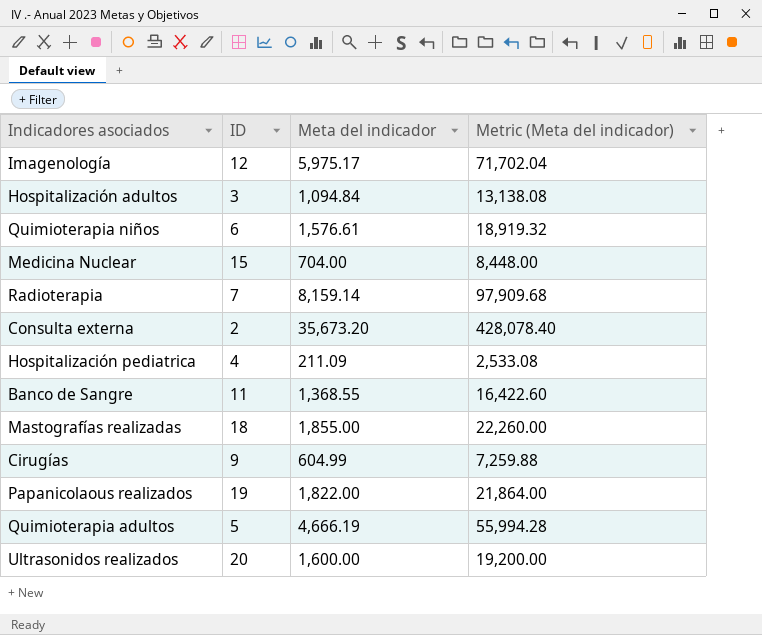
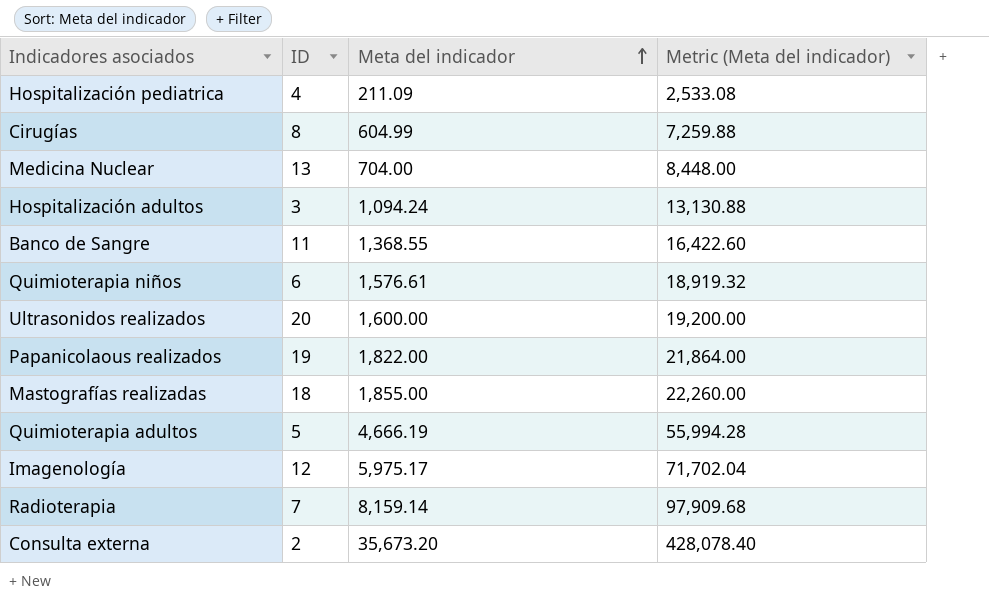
row order: none -> Meta del indicador ascending
Cirugías | ID: 9 -> 8
Medicina Nuclear | ID: 15 -> 13
Hospitalización adultos | Meta del indicador: 1,094.84 -> 1,094.24
Hospitalización adultos | Metric (Meta del indicador): 13,138.08 -> 13,130.88

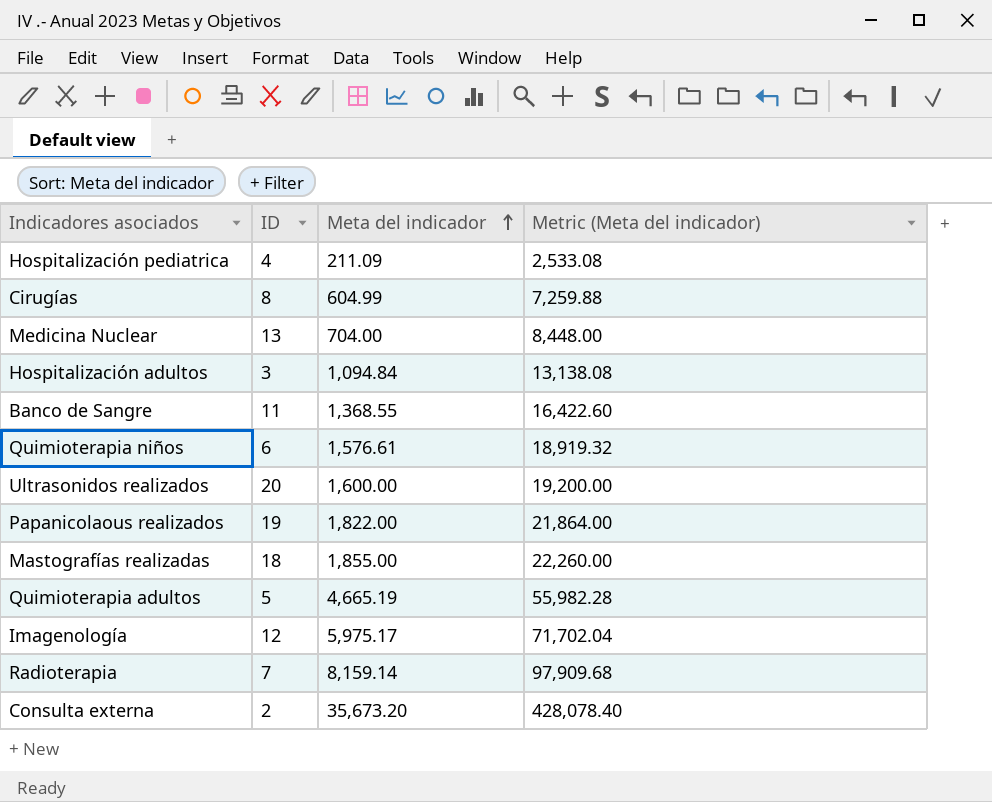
Hospitalización adultos | Meta del indicador: 1,094.24 -> 1,094.84
Hospitalización adultos | Metric (Meta del indicador): 13,130.88 -> 13,138.08
Quimioterapia adultos | Meta del indicador: 4,666.19 -> 4,665.19
Quimioterapia adultos | Metric (Meta del indicador): 55,994.28 -> 55,982.28

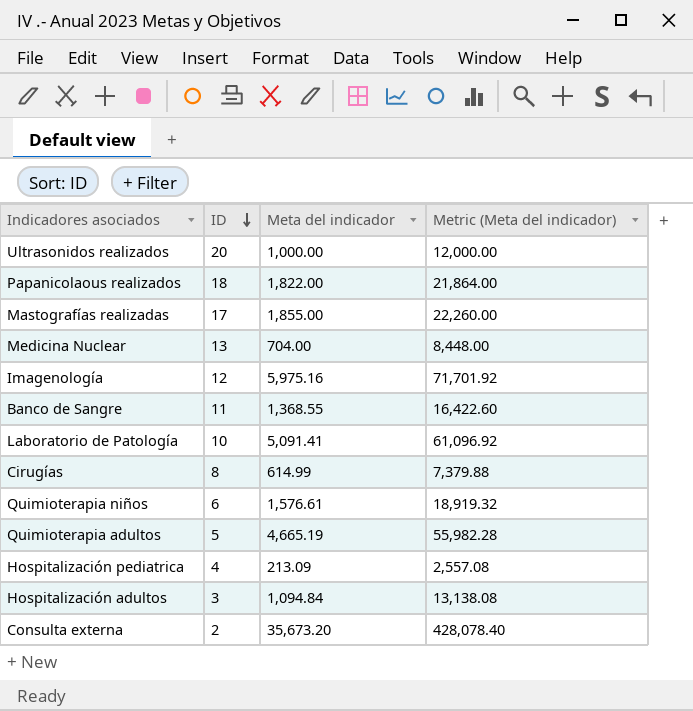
row order: Meta del indicador ascending -> ID descending
row Radioterapia: 7 | 8,159.14 | 97,909.68 -> none
Ultrasonidos realizados | Meta del indicador: 1,600.00 -> 1,000.00
Ultrasonidos realizados | Metric (Meta del indicador): 19,200.00 -> 12,000.00
Papanicolaous realizados | ID: 19 -> 18
Mastografías realizadas | ID: 18 -> 17
Imagenología | Meta del indicador: 5,975.17 -> 5,975.16
Imagenología | Metric (Meta del indicador): 71,702.04 -> 71,701.92
row Laboratorio de Patología: none -> 10 | 5,091.41 | 61,096.92
Cirugías | Meta del indicador: 604.99 -> 614.99
Cirugías | Metric (Meta del indicador): 7,259.88 -> 7,379.88
Hospitalización pediatrica | Meta del indicador: 211.09 -> 213.09
Hospitalización pediatrica | Metric (Meta del indicador): 2,533.08 -> 2,557.08

